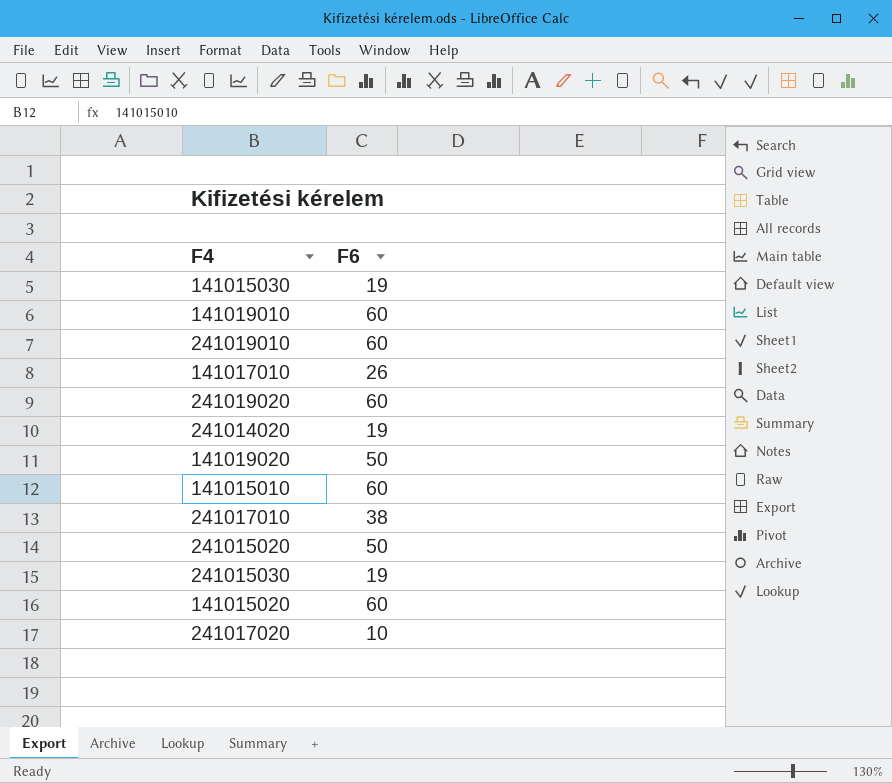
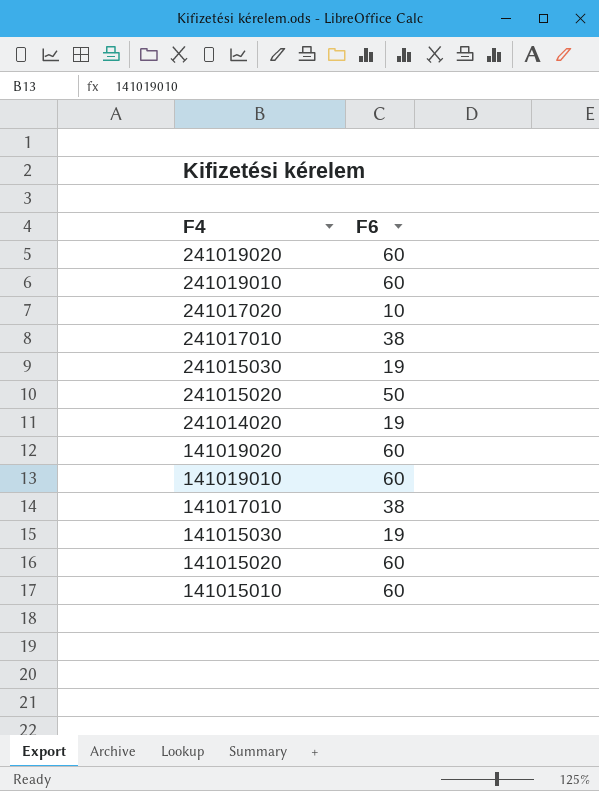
row order: none -> F4 descending
141019020 | F6: 50 -> 60
141017010 | F6: 26 -> 38

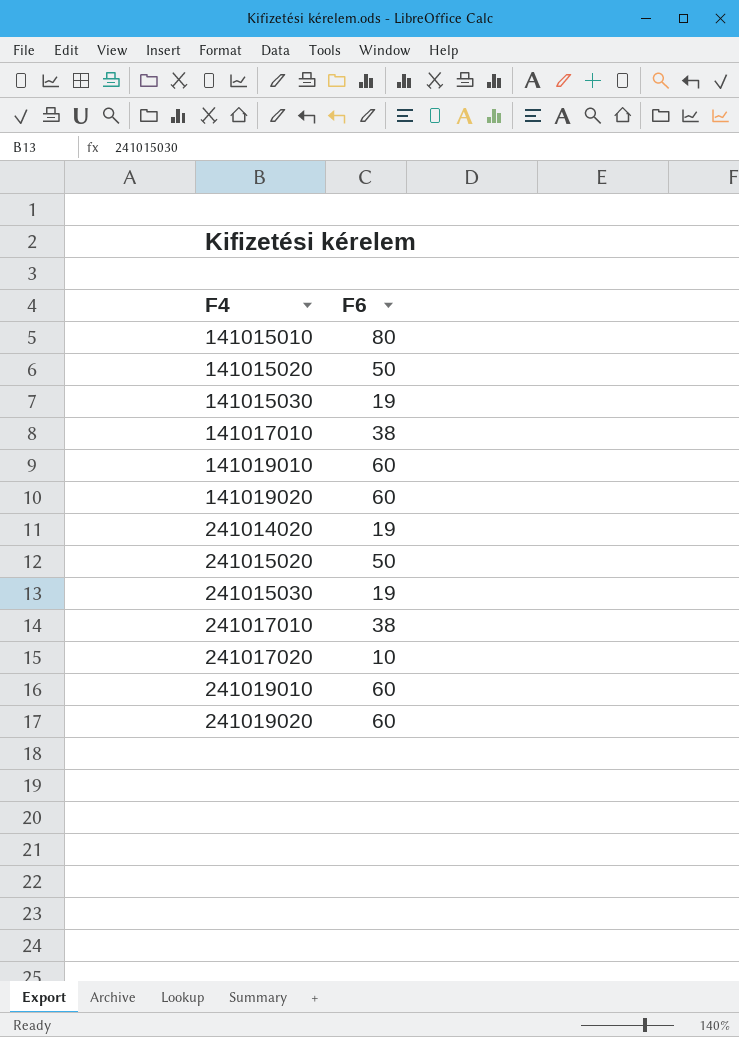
row order: F4 descending -> F4 ascending
141015010 | F6: 60 -> 80
141015020 | F6: 60 -> 50

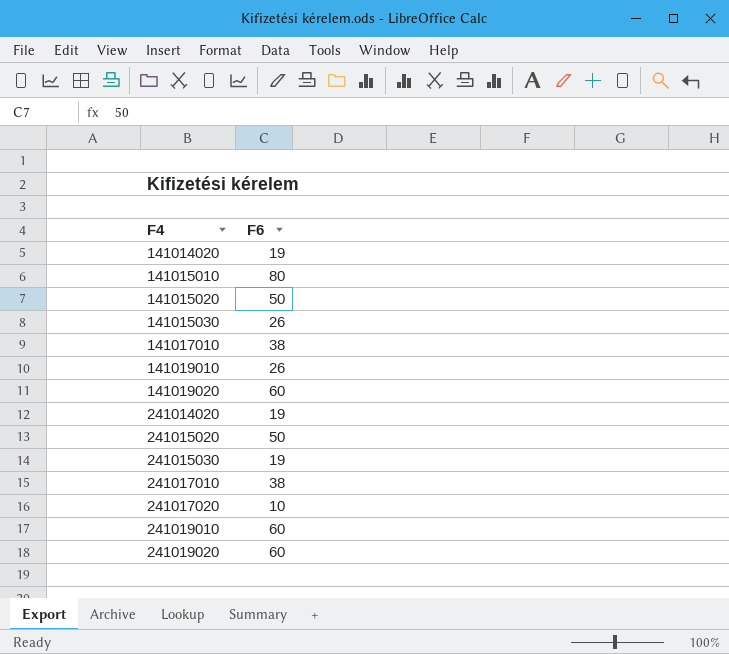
row 141014020: none -> 19
141015030 | F6: 19 -> 26
141019010 | F6: 60 -> 26

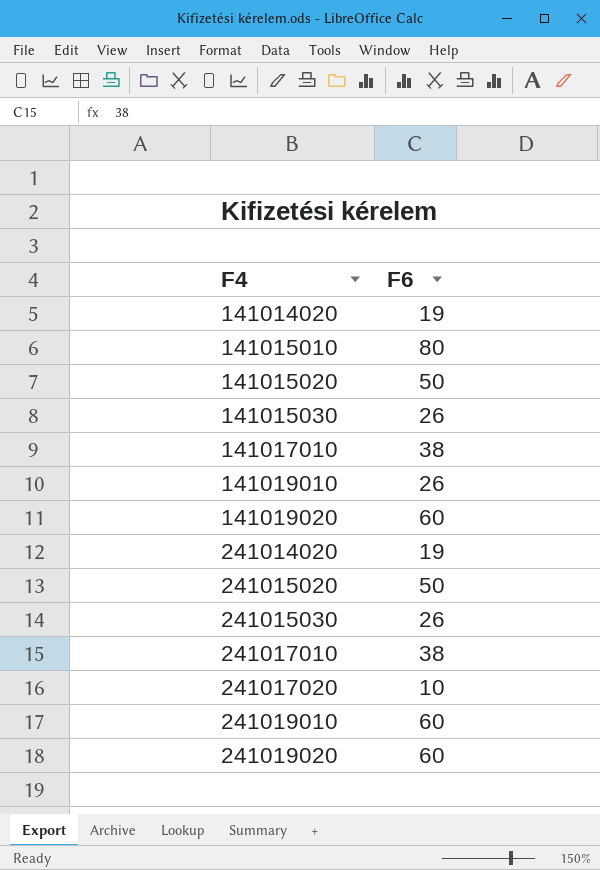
241015030 | F6: 19 -> 26

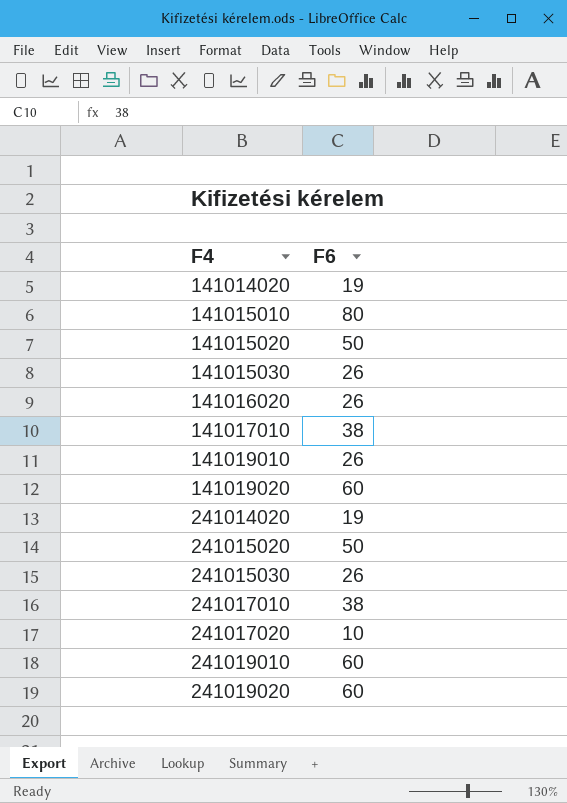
row 141016020: none -> 26

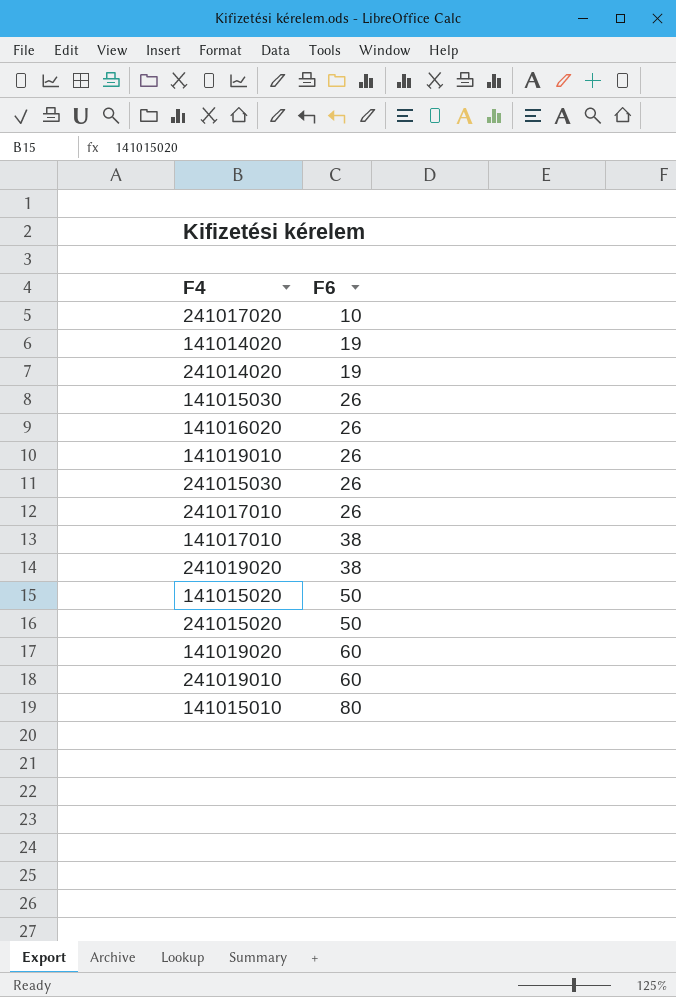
row order: F4 ascending -> F6 ascending
241017010 | F6: 38 -> 26
241019020 | F6: 60 -> 38

